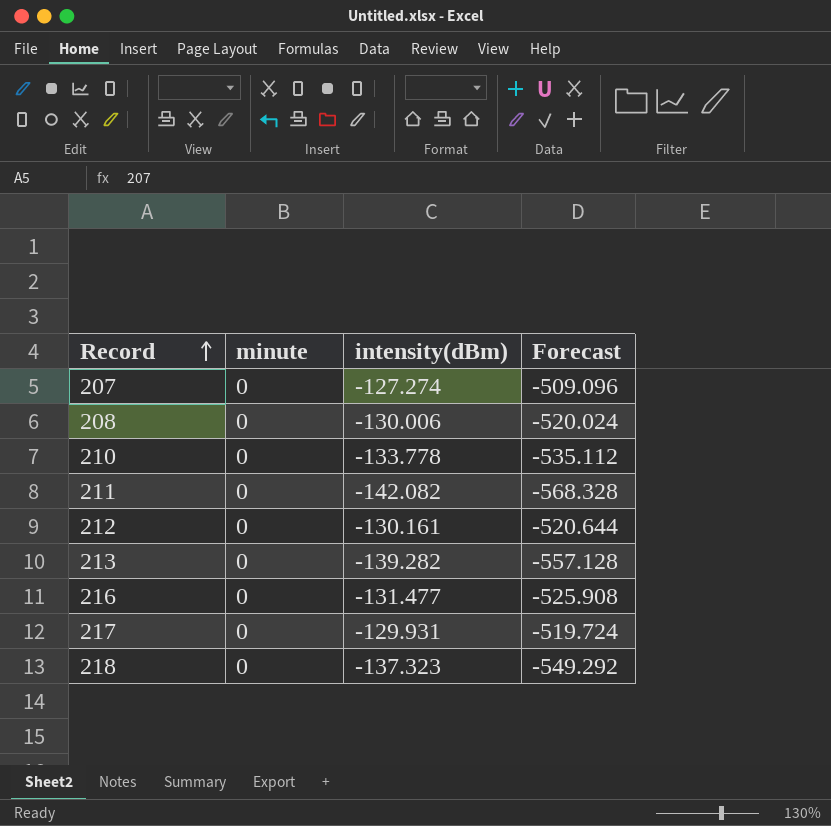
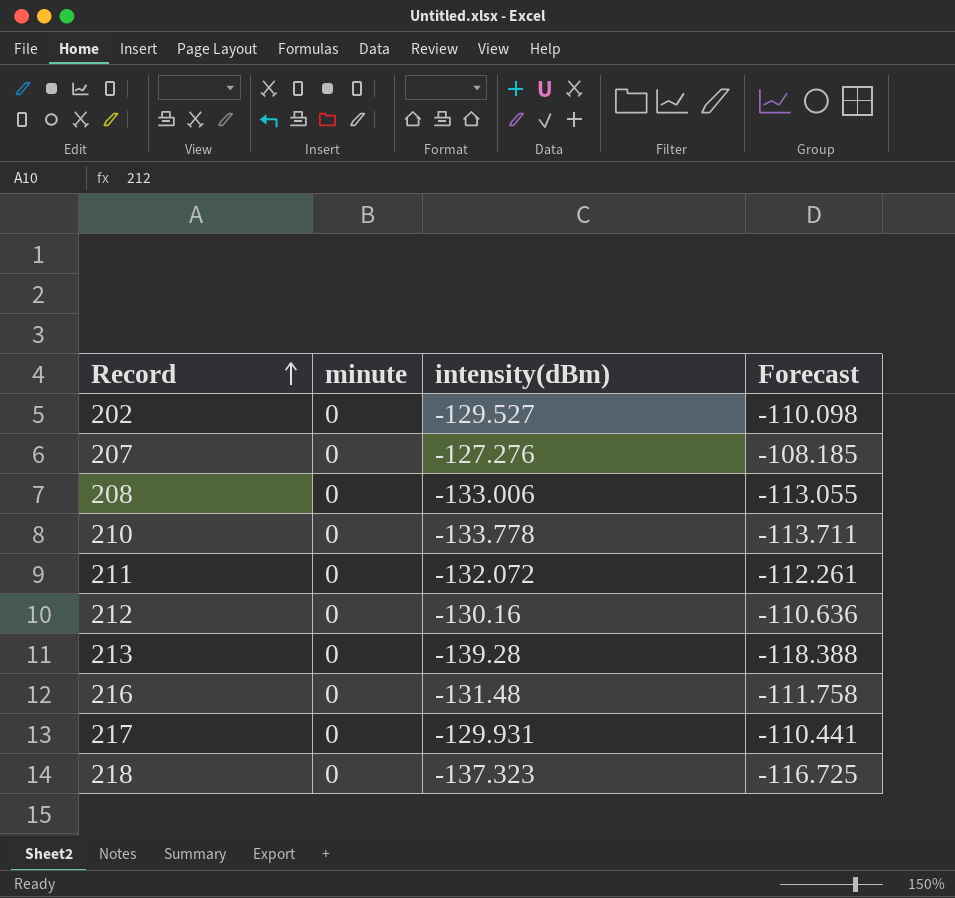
column Forecast | formula: [intensity(dBm)] * 4 -> [intensity(dBm)] * 0.85
row 202: none -> 0 | -129.527 | -110.098
207 | intensity(dBm): -127.274 -> -127.276
208 | intensity(dBm): -130.006 -> -133.006
211 | intensity(dBm): -142.082 -> -132.072
212 | intensity(dBm): -130.161 -> -130.16
213 | intensity(dBm): -139.282 -> -139.28
216 | intensity(dBm): -131.477 -> -131.48

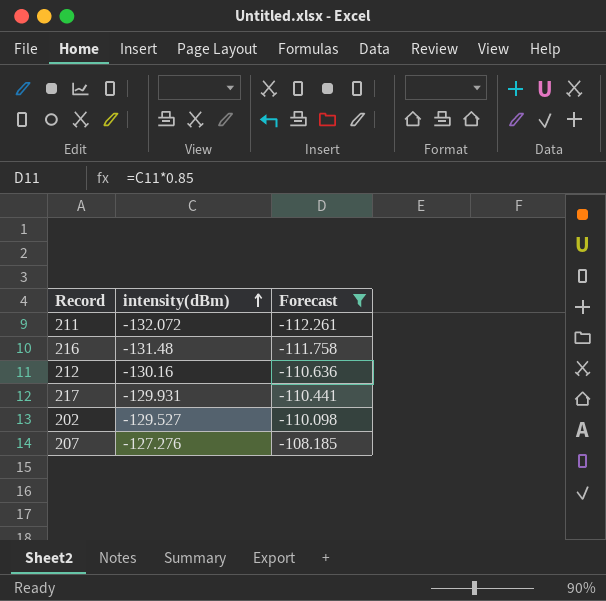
filter: none -> Forecast >= -112.261
row order: Record ascending -> intensity(dBm) ascending
column minute | position: 2 -> none

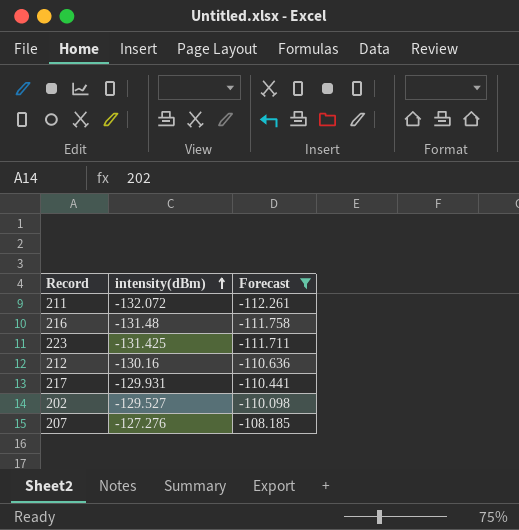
row 223: none -> -131.425 | -111.711

